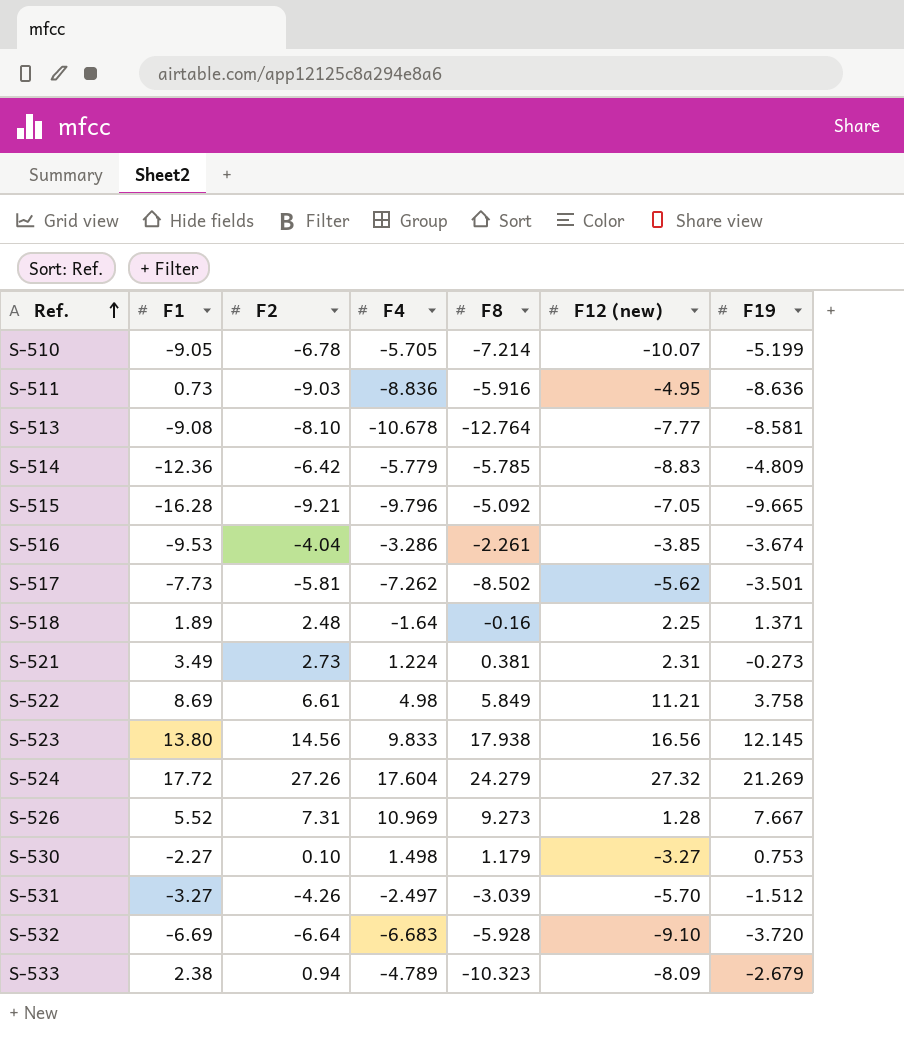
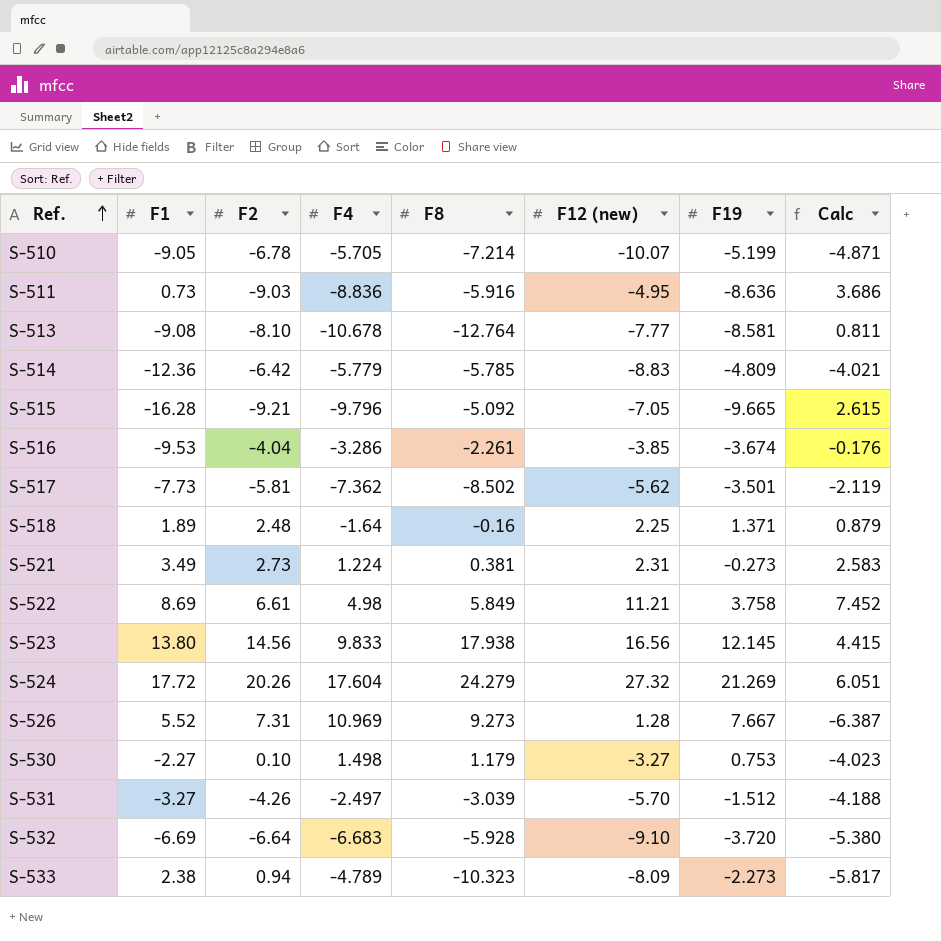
column Calc | formula: none -> [F12 (new)] - [F19]
S-517 | F4: -7.262 -> -7.362
S-524 | F2: 27.26 -> 20.26
S-533 | F19: -2.679 -> -2.273

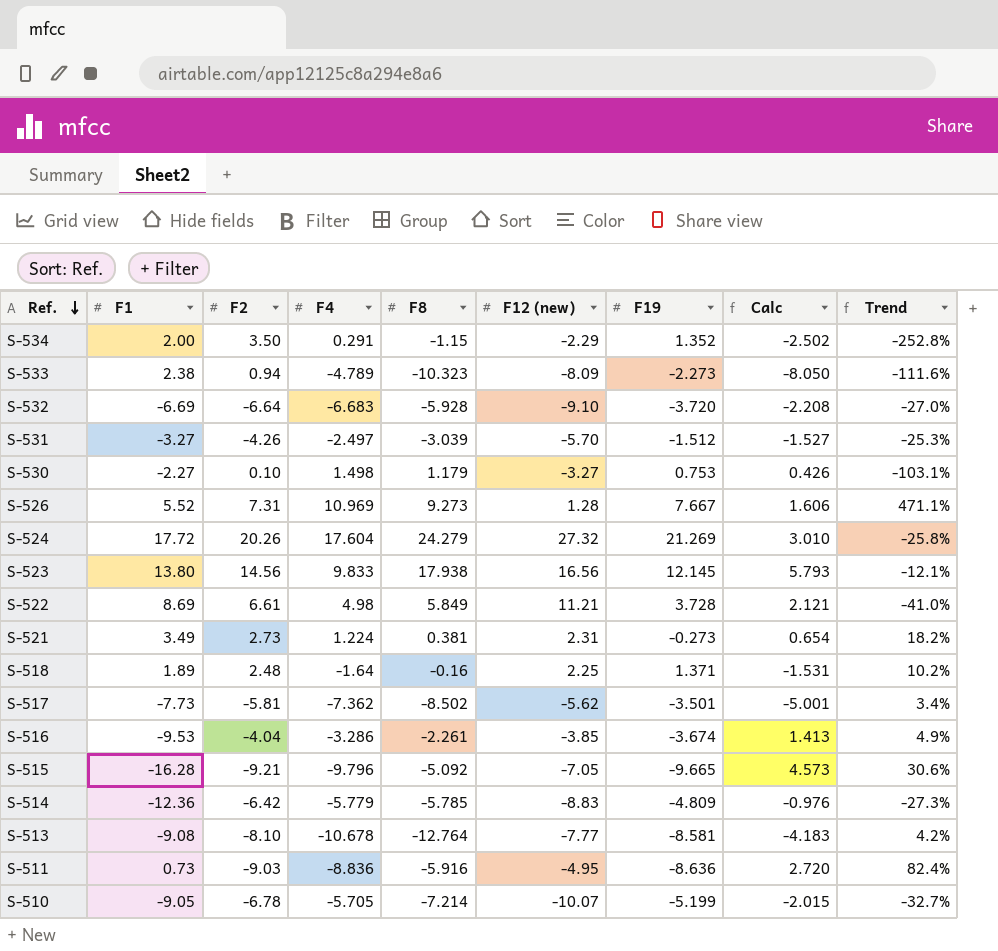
row order: Ref. ascending -> Ref. descending
column Calc | formula: [F12 (new)] - [F19] -> [F8] - [F19]
column Trend | formula: none -> ([F2] - [F12 (new)]) / [F12 (new)]
row S-534: none -> 2.00 | 3.50 | 0.291 | -1.15 | -2.29 | 1.352 | -2.502 | -252.8%
S-522 | F19: 3.758 -> 3.728

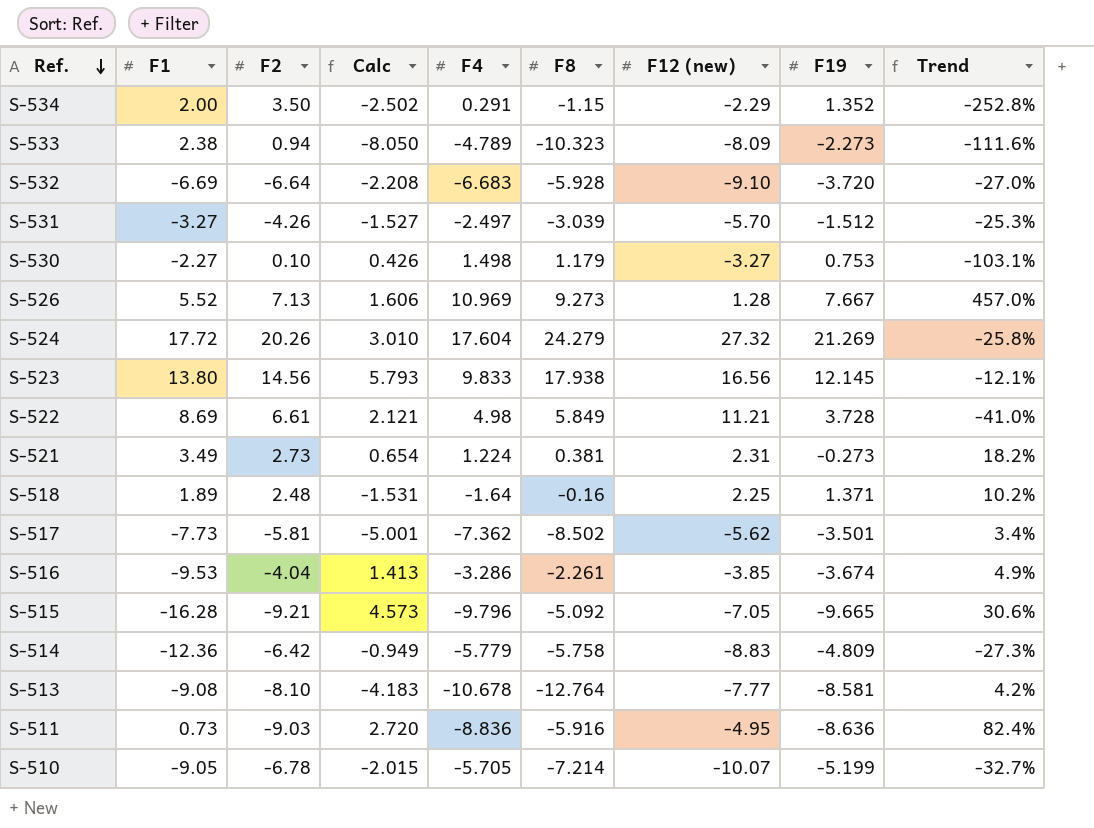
column Calc | position: 8 -> 4
S-526 | F2: 7.31 -> 7.13
S-526 | Trend: 471.1% -> 457.0%
S-514 | Calc: -0.976 -> -0.949
S-514 | F8: -5.785 -> -5.758

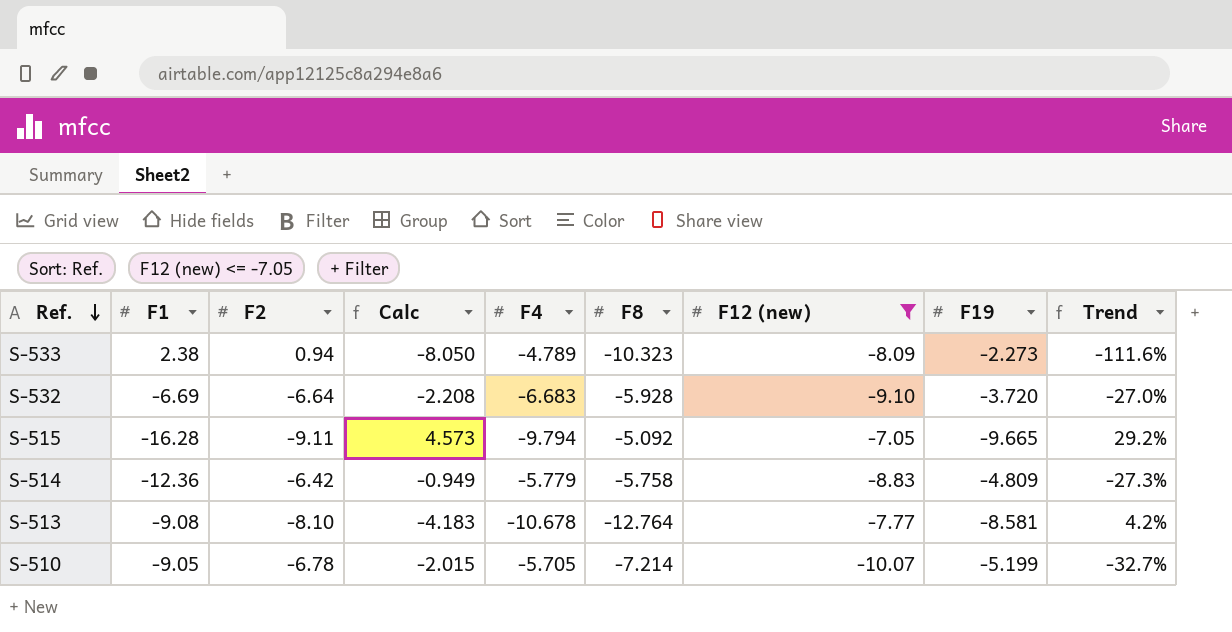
filter: none -> F12 (new) <= -7.05
S-515 | F2: -9.21 -> -9.11
S-515 | F4: -9.796 -> -9.794
S-515 | Trend: 30.6% -> 29.2%

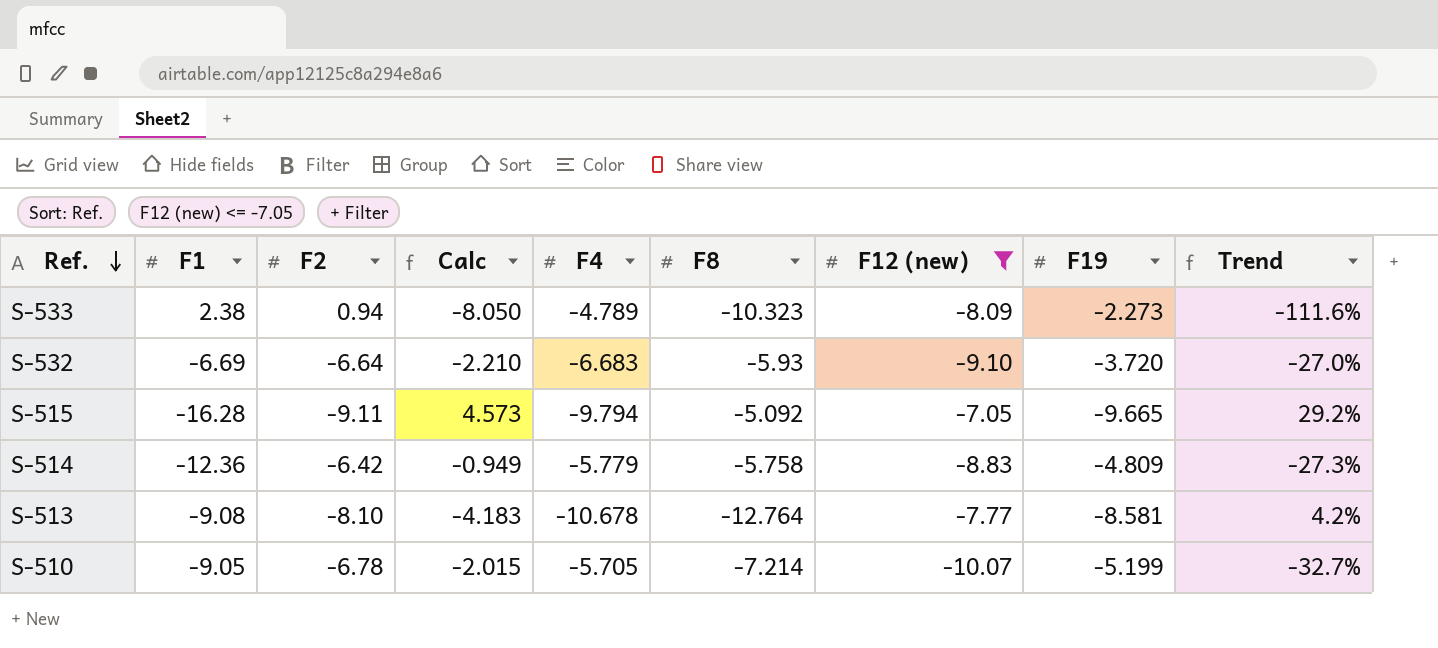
S-532 | Calc: -2.208 -> -2.210
S-532 | F8: -5.928 -> -5.93

